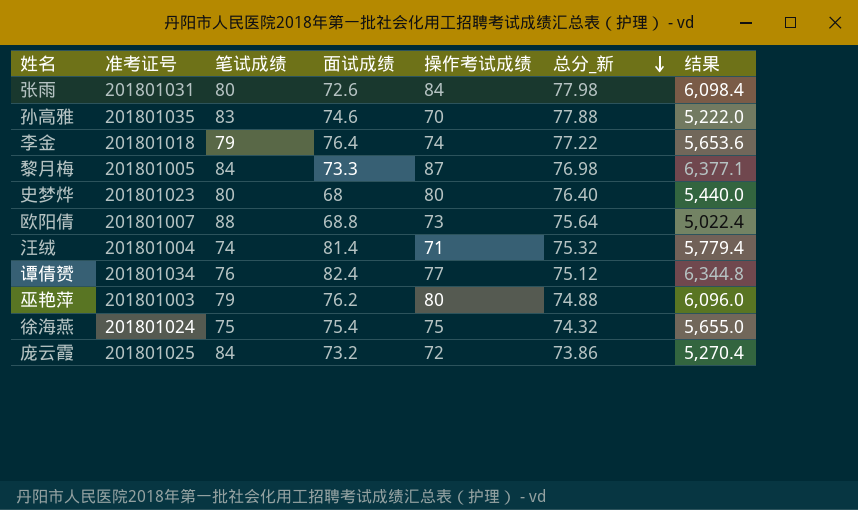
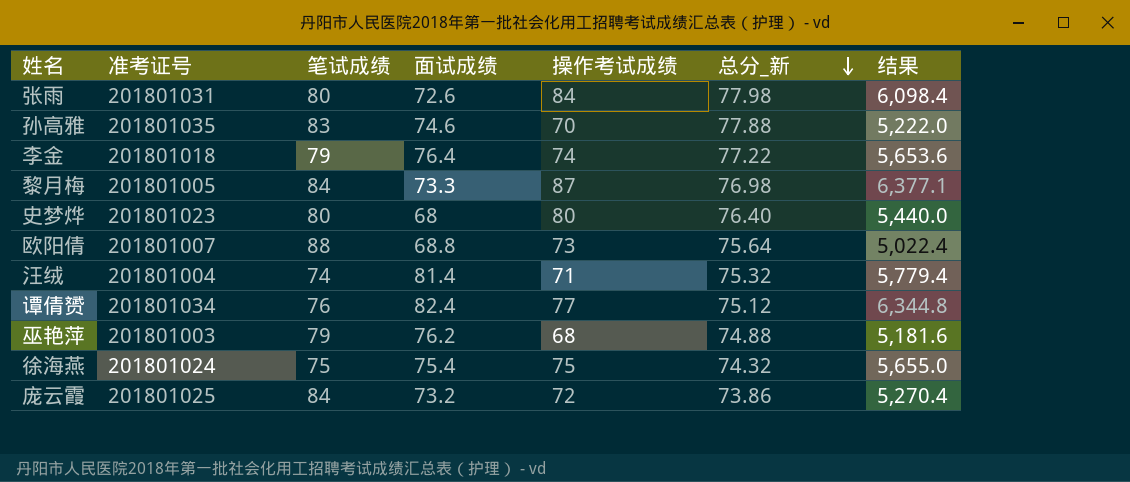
巫艳萍 | 操作考试成绩: 80 -> 68
巫艳萍 | 结果: 6,096.0 -> 5,181.6

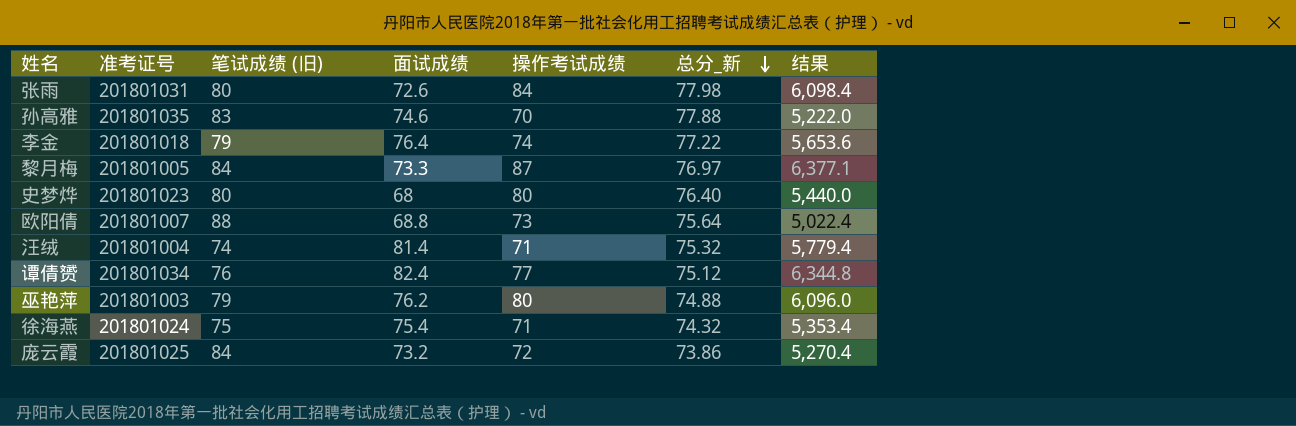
column name: 笔试成绩 -> 笔试成绩 (旧)
黎月梅 | 总分_新: 76.98 -> 76.97
巫艳萍 | 操作考试成绩: 68 -> 80
巫艳萍 | 结果: 5,181.6 -> 6,096.0
徐海燕 | 操作考试成绩: 75 -> 71
徐海燕 | 结果: 5,655.0 -> 5,353.4

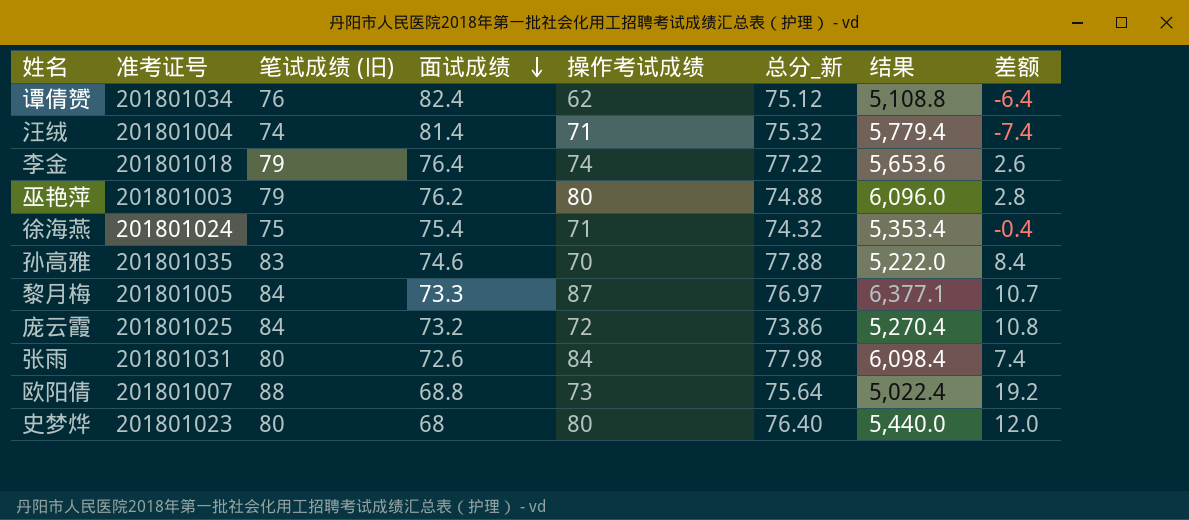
row order: 总分_新 descending -> 面试成绩 descending
column 差额 | formula: none -> [笔试成绩 (旧)] - [面试成绩]
谭倩赟 | 操作考试成绩: 77 -> 62
谭倩赟 | 结果: 6,344.8 -> 5,108.8

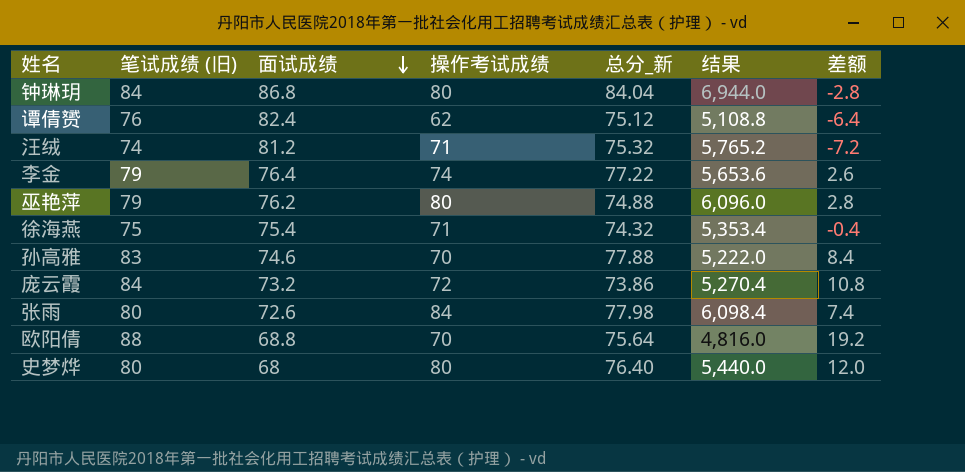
column 准考证号 | position: 2 -> none
row 黎月梅: 201801005 | 84 | 73.3 | 87 | 76.97 | 6,377.1 | 10.7 -> none
row 钟琳玥: none -> 84 | 86.8 | 80 | 84.04 | 6,944.0 | -2.8
汪绒 | 面试成绩: 81.4 -> 81.2
汪绒 | 结果: 5,779.4 -> 5,765.2
汪绒 | 差额: -7.4 -> -7.2
欧阳倩 | 操作考试成绩: 73 -> 70
欧阳倩 | 结果: 5,022.4 -> 4,816.0

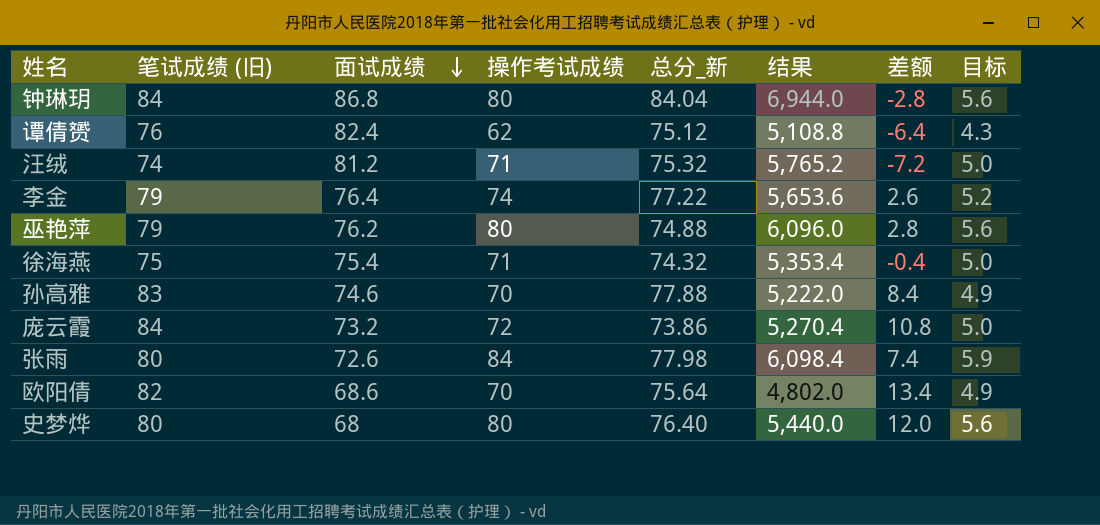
column 目标 | formula: none -> [操作考试成绩] * 0.07
欧阳倩 | 笔试成绩 (旧): 88 -> 82
欧阳倩 | 面试成绩: 68.8 -> 68.6
欧阳倩 | 结果: 4,816.0 -> 4,802.0
欧阳倩 | 差额: 19.2 -> 13.4

